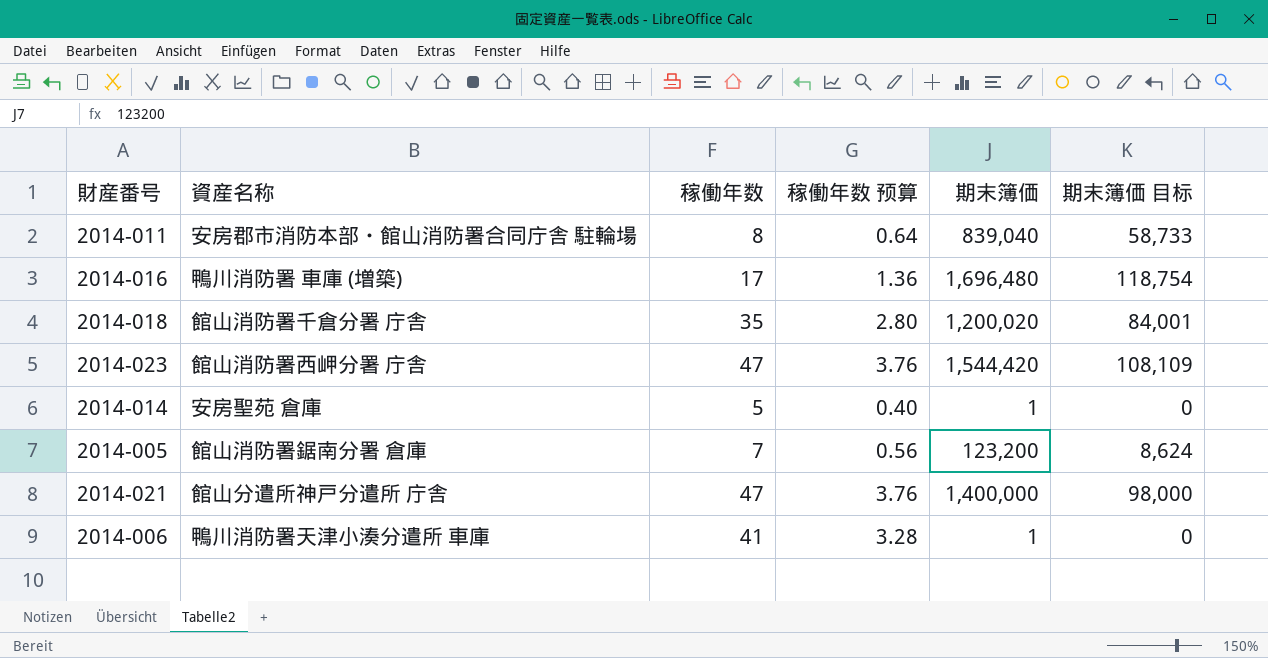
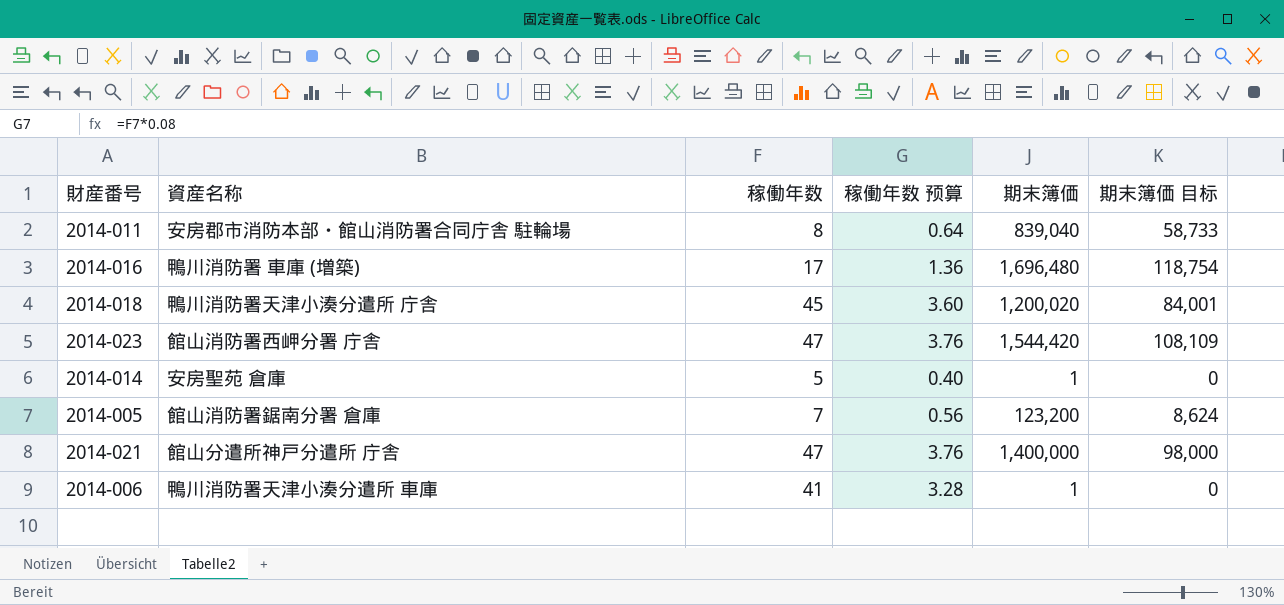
2014-018 | 資産名称: 館山消防署千倉分署 庁舎 -> 鴨川消防署天津小湊分遣所 庁舎
2014-018 | 稼働年数: 35 -> 45
2014-018 | 稼働年数 预算: 2.80 -> 3.60

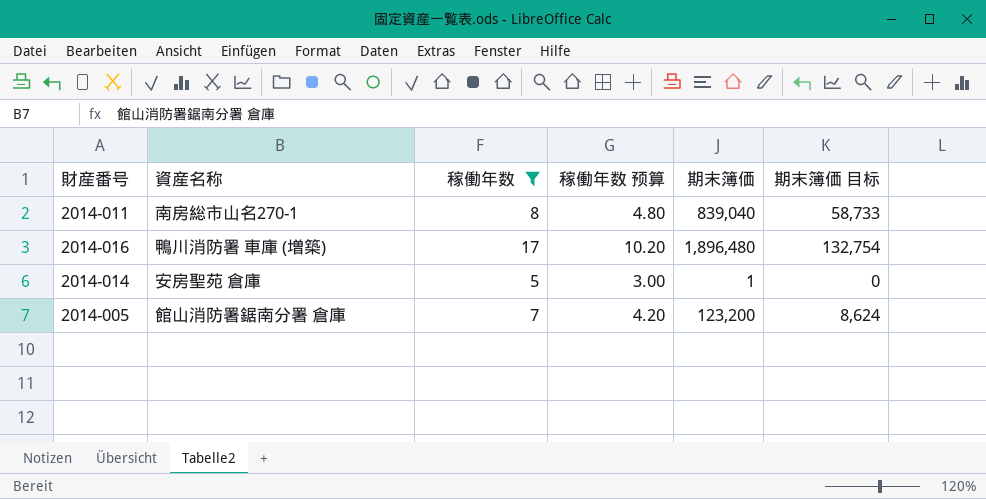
filter: none -> 稼働年数 <= 17
column 稼働年数 预算 | formula: [稼働年数] * 0.08 -> [稼働年数] * 0.6
2014-011 | 資産名称: 安房郡市消防本部・館山消防署合同庁舎 駐輪場 -> 南房総市山名270-1
2014-016 | 期末簿価: 1,696,480 -> 1,896,480
2014-016 | 期末簿価 目标: 118,754 -> 132,754

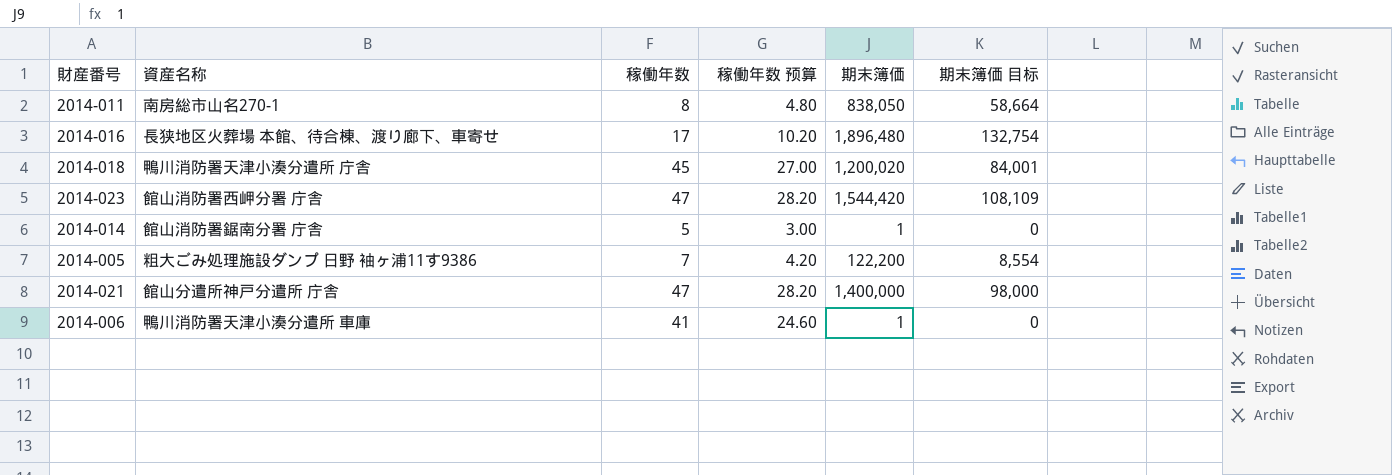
filter: 稼働年数 <= 17 -> none
2014-011 | 期末簿価: 839,040 -> 838,050
2014-011 | 期末簿価 目标: 58,733 -> 58,664
2014-016 | 資産名称: 鴨川消防署 車庫 (増築) -> 長狭地区火葬場 本館、待合棟、渡り廊下、車寄せ
2014-014 | 資産名称: 安房聖苑 倉庫 -> 館山消防署鋸南分署 庁舎
2014-005 | 資産名称: 館山消防署鋸南分署 倉庫 -> 粗大ごみ処理施設ダンプ 日野 袖ヶ浦11す9386
2014-005 | 期末簿価: 123,200 -> 122,200
2014-005 | 期末簿価 目标: 8,624 -> 8,554

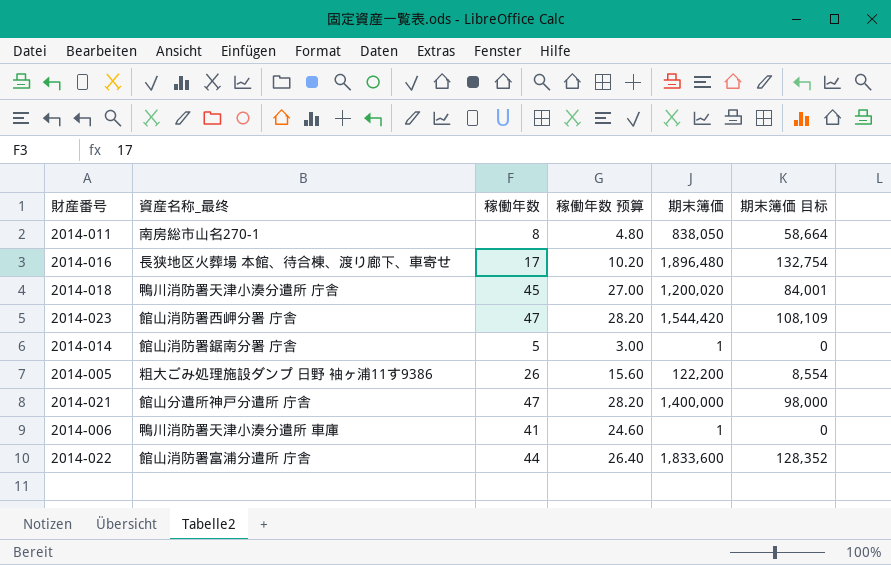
column name: 資産名称 -> 資産名称_最终
2014-005 | 稼働年数: 7 -> 26
2014-005 | 稼働年数 预算: 4.20 -> 15.60
row 2014-022: none -> 館山消防署富浦分遣所 庁舎 | 44 | 26.40 | 1,833,600 | 128,352

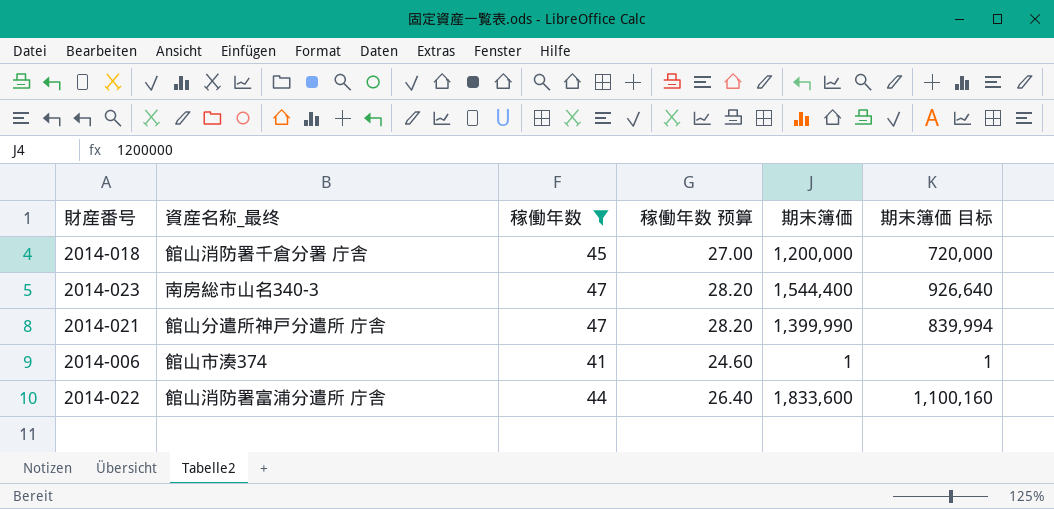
filter: none -> 稼働年数 >= 41
column 期末簿価 目标 | formula: [期末簿価] * 0.07 -> [期末簿価] * 0.6
2014-018 | 資産名称_最终: 鴨川消防署天津小湊分遣所 庁舎 -> 館山消防署千倉分署 庁舎
2014-018 | 期末簿価: 1,200,020 -> 1,200,000
2014-023 | 資産名称_最终: 館山消防署西岬分署 庁舎 -> 南房総市山名340-3
2014-023 | 期末簿価: 1,544,420 -> 1,544,400
2014-021 | 期末簿価: 1,400,000 -> 1,399,990
2014-006 | 資産名称_最终: 鴨川消防署天津小湊分遣所 車庫 -> 館山市湊374

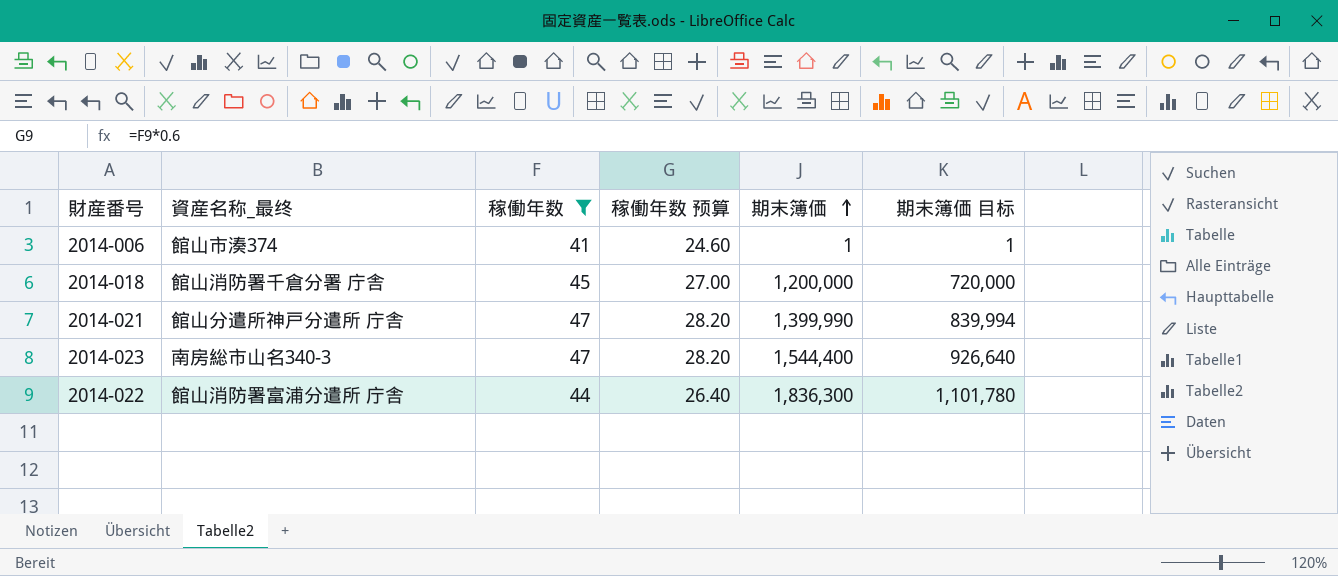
row order: none -> 期末簿価 ascending
2014-022 | 期末簿価: 1,833,600 -> 1,836,300
2014-022 | 期末簿価 目标: 1,100,160 -> 1,101,780

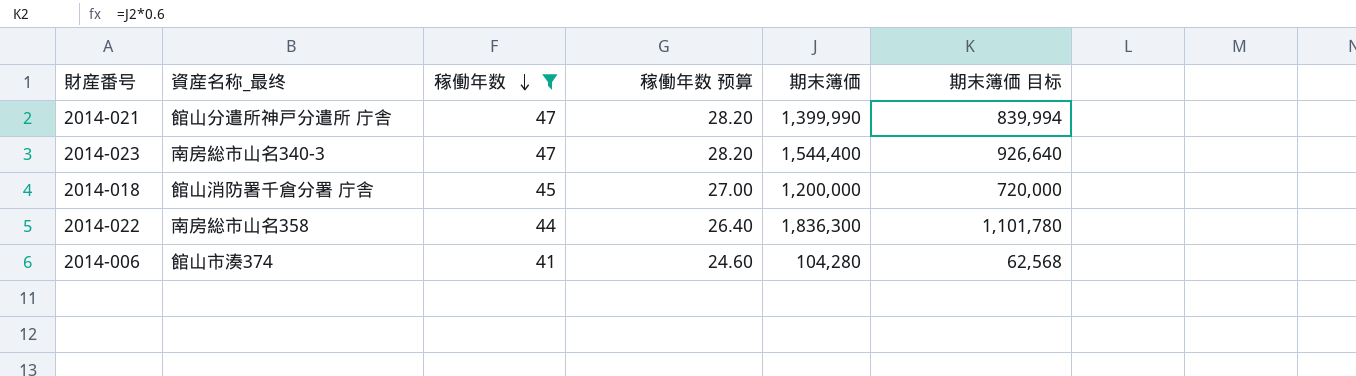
row order: 期末簿価 ascending -> 稼働年数 descending
2014-022 | 資産名称_最终: 館山消防署富浦分遣所 庁舎 -> 南房総市山名358
2014-006 | 期末簿価: 1 -> 104,280
2014-006 | 期末簿価 目标: 1 -> 62,568

